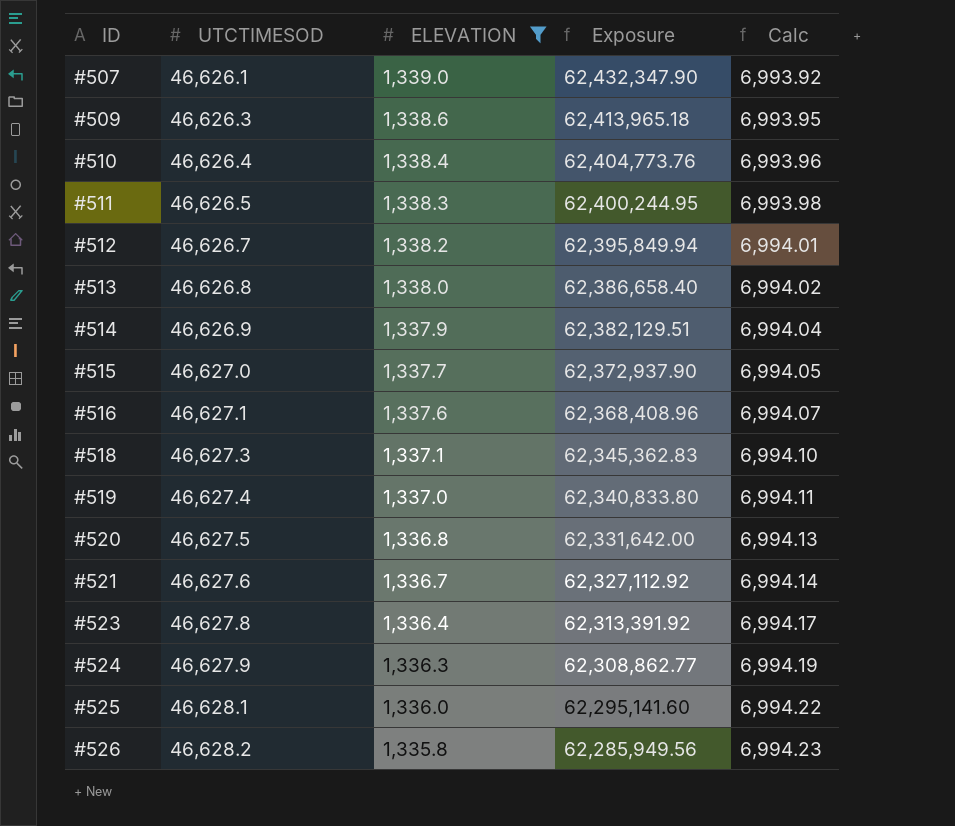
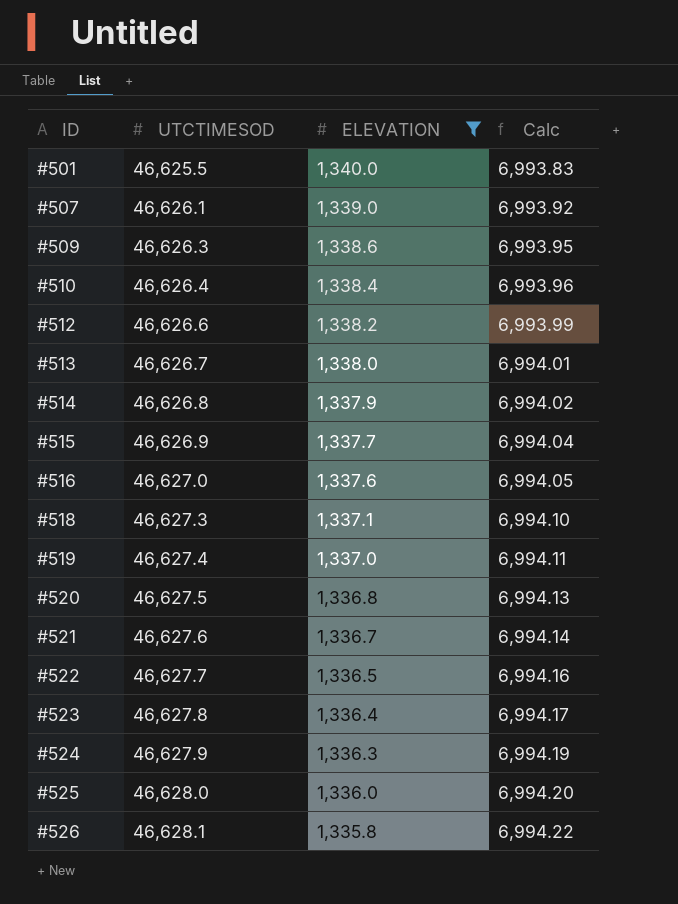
column Exposure | formula: [UTCTIMESOD] * [ELEVATION] -> none
row #511: 46,626.5 | 1,338.3 | 62,400,244.95 | 6,993.98 -> none
row #501: none -> 46,625.5 | 1,340.0 | 6,993.83
#512 | UTCTIMESOD: 46,626.7 -> 46,626.6
#512 | Calc: 6,994.01 -> 6,993.99
#513 | UTCTIMESOD: 46,626.8 -> 46,626.7
#513 | Calc: 6,994.02 -> 6,994.01
#514 | UTCTIMESOD: 46,626.9 -> 46,626.8
#514 | Calc: 6,994.04 -> 6,994.02
#515 | UTCTIMESOD: 46,627.0 -> 46,626.9
#515 | Calc: 6,994.05 -> 6,994.04
#516 | UTCTIMESOD: 46,627.1 -> 46,627.0
#516 | Calc: 6,994.07 -> 6,994.05
row #522: none -> 46,627.7 | 1,336.5 | 6,994.16
#525 | UTCTIMESOD: 46,628.1 -> 46,628.0
#525 | Calc: 6,994.22 -> 6,994.20
#526 | UTCTIMESOD: 46,628.2 -> 46,628.1
#526 | Calc: 6,994.23 -> 6,994.22

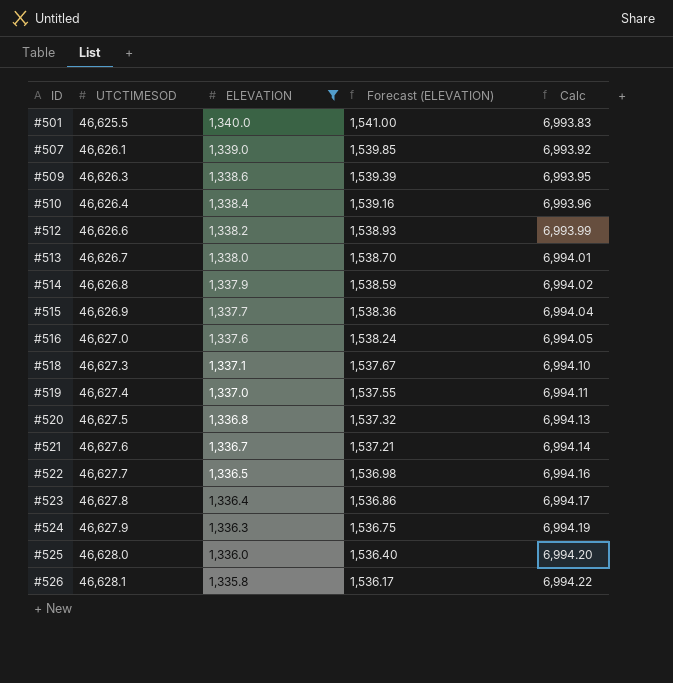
column Forecast (ELEVATION) | formula: none -> [ELEVATION] * 1.15

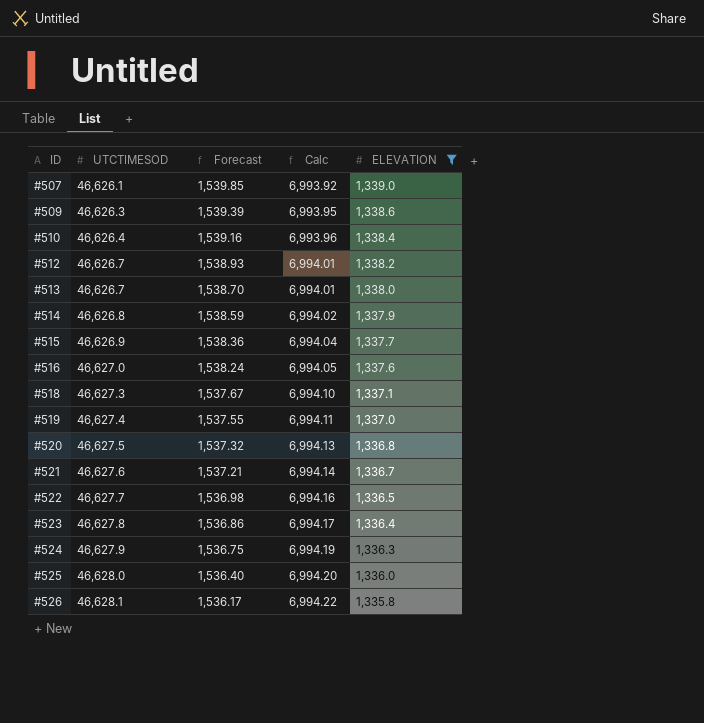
column name: Forecast (ELEVATION) -> Forecast
column ELEVATION | position: 3 -> 5
row #501: 46,625.5 | 1,340.0 | 1,541.00 | 6,993.83 -> none
#512 | UTCTIMESOD: 46,626.6 -> 46,626.7
#512 | Calc: 6,993.99 -> 6,994.01

